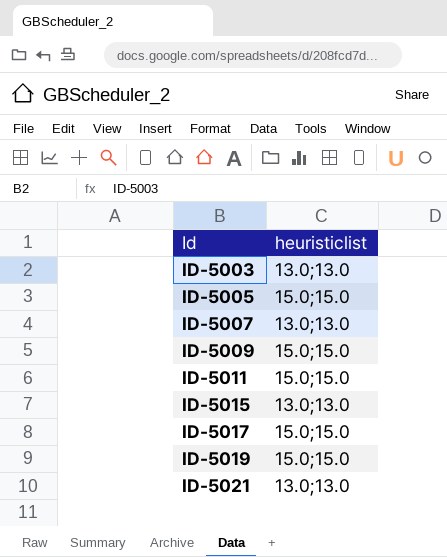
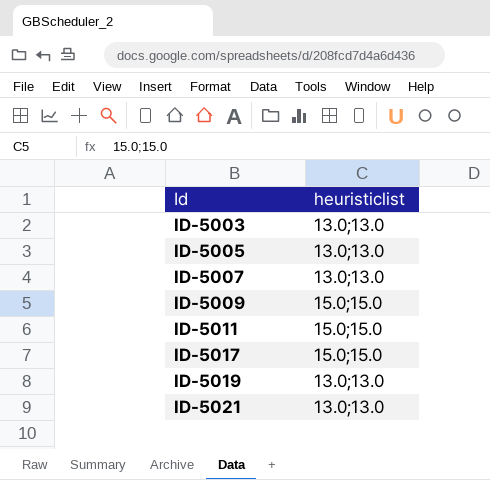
row ID-5015: 13.0;13.0 -> none
ID-5005 | heuristiclist: 15.0;15.0 -> 13.0;13.0
ID-5019 | heuristiclist: 15.0;15.0 -> 13.0;13.0

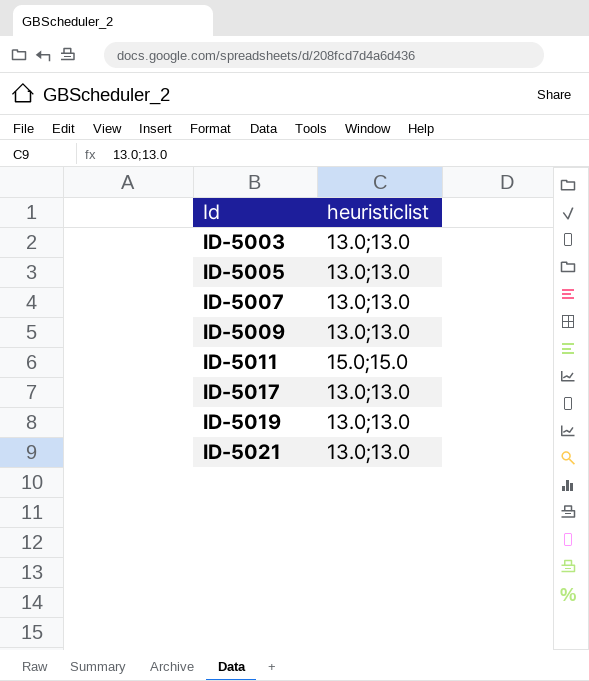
ID-5009 | heuristiclist: 15.0;15.0 -> 13.0;13.0
ID-5017 | heuristiclist: 15.0;15.0 -> 13.0;13.0

